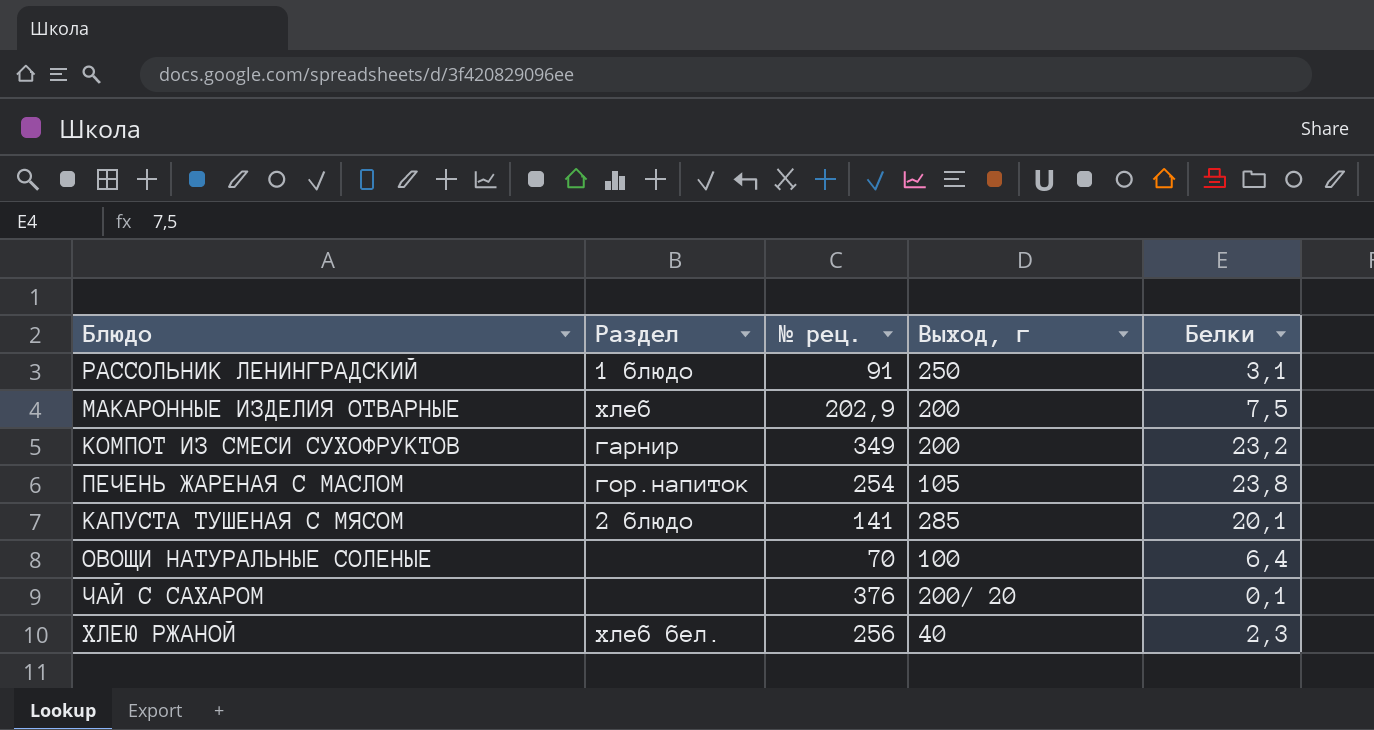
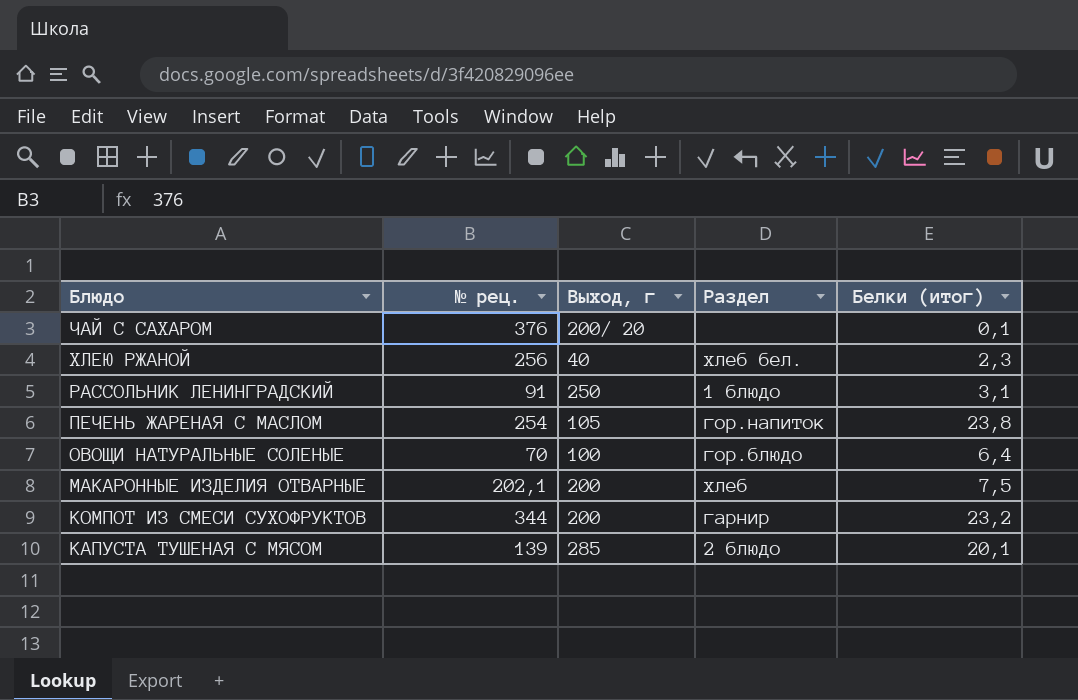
row order: none -> Блюдо descending
column Раздел | position: 2 -> 4
column name: Белки -> Белки (итог)
ОВОЩИ НАТУРАЛЬНЫЕ СОЛЕНЫЕ | Раздел: none -> гор.блюдо
МАКАРОННЫЕ ИЗДЕЛИЯ ОТВАРНЫЕ | № рец.: 202,9 -> 202,1
КОМПОТ ИЗ СМЕСИ СУХОФРУКТОВ | № рец.: 349 -> 344
КАПУСТА ТУШЕНАЯ С МЯСОМ | № рец.: 141 -> 139

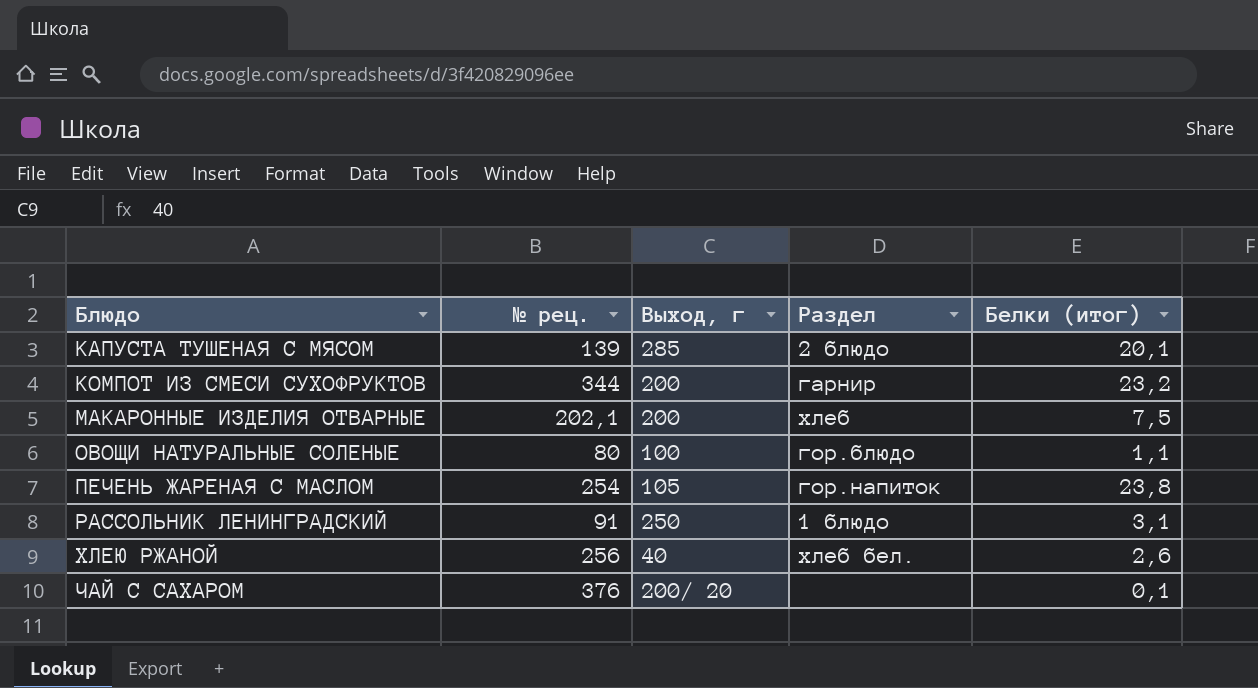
row order: Блюдо descending -> Блюдо ascending
ОВОЩИ НАТУРАЛЬНЫЕ СОЛЕНЫЕ | № рец.: 70 -> 80
ОВОЩИ НАТУРАЛЬНЫЕ СОЛЕНЫЕ | Белки (итог): 6,4 -> 1,1
ХЛЕЮ РЖАНОЙ | Белки (итог): 2,3 -> 2,6

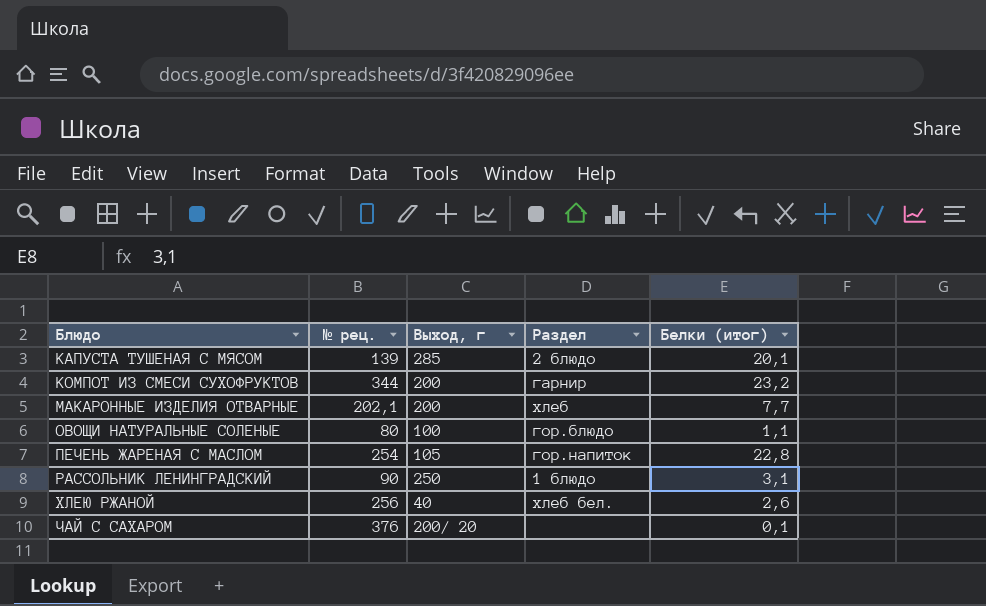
МАКАРОННЫЕ ИЗДЕЛИЯ ОТВАРНЫЕ | Белки (итог): 7,5 -> 7,7
ПЕЧЕНЬ ЖАРЕНАЯ С МАСЛОМ | Белки (итог): 23,8 -> 22,8
РАССОЛЬНИК ЛЕНИНГРАДСКИЙ | № рец.: 91 -> 90

